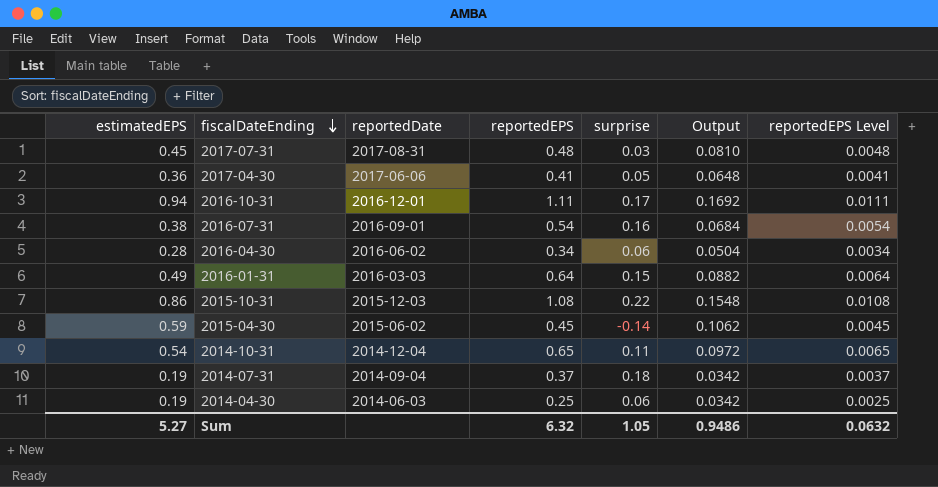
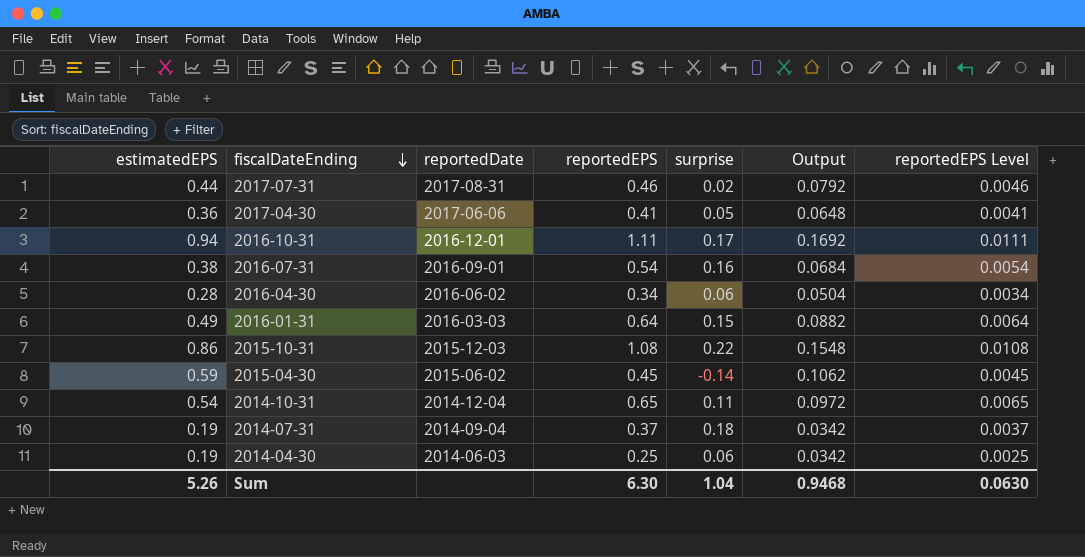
2017-07-31 | estimatedEPS: 0.45 -> 0.44
2017-07-31 | reportedEPS: 0.48 -> 0.46
2017-07-31 | surprise: 0.03 -> 0.02
2017-07-31 | Output: 0.0810 -> 0.0792
2017-07-31 | reportedEPS Level: 0.0048 -> 0.0046
Sum | estimatedEPS: 5.27 -> 5.26
Sum | reportedEPS: 6.32 -> 6.30
Sum | surprise: 1.05 -> 1.04
Sum | Output: 0.9486 -> 0.9468
Sum | reportedEPS Level: 0.0632 -> 0.0630

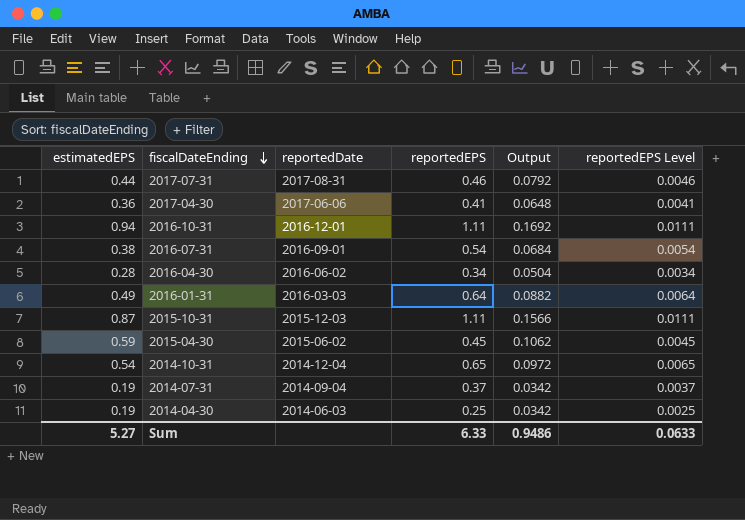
column surprise | formula: [reportedEPS] - [estimatedEPS] -> none
2015-10-31 | estimatedEPS: 0.86 -> 0.87
2015-10-31 | reportedEPS: 1.08 -> 1.11
2015-10-31 | Output: 0.1548 -> 0.1566
2015-10-31 | reportedEPS Level: 0.0108 -> 0.0111
Sum | estimatedEPS: 5.26 -> 5.27
Sum | reportedEPS: 6.30 -> 6.33
Sum | Output: 0.9468 -> 0.9486
Sum | reportedEPS Level: 0.0630 -> 0.0633

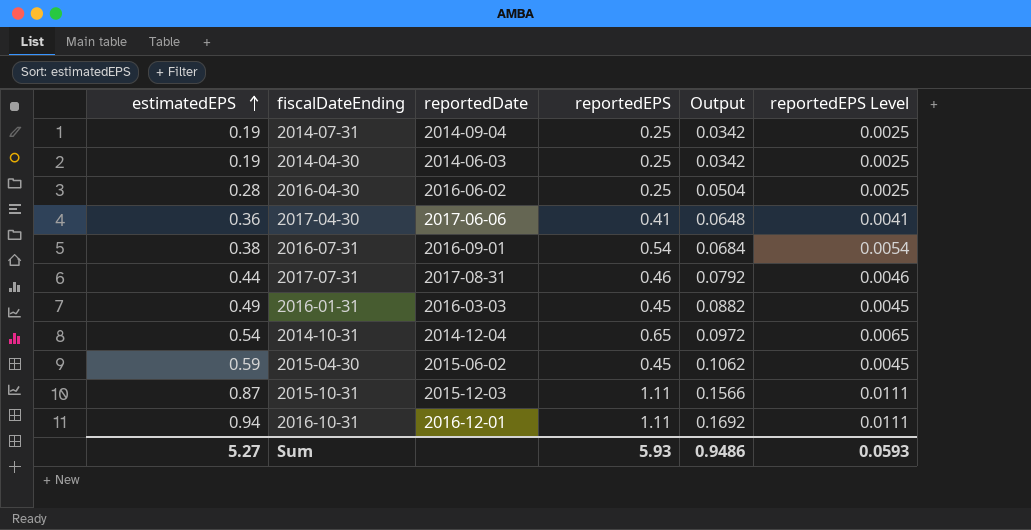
row order: fiscalDateEnding descending -> estimatedEPS ascending
2014-07-31 | reportedEPS: 0.37 -> 0.25
2014-07-31 | reportedEPS Level: 0.0037 -> 0.0025
2016-04-30 | reportedEPS: 0.34 -> 0.25
2016-04-30 | reportedEPS Level: 0.0034 -> 0.0025
2016-01-31 | reportedEPS: 0.64 -> 0.45
2016-01-31 | reportedEPS Level: 0.0064 -> 0.0045
Sum | reportedEPS: 6.33 -> 5.93
Sum | reportedEPS Level: 0.0633 -> 0.0593

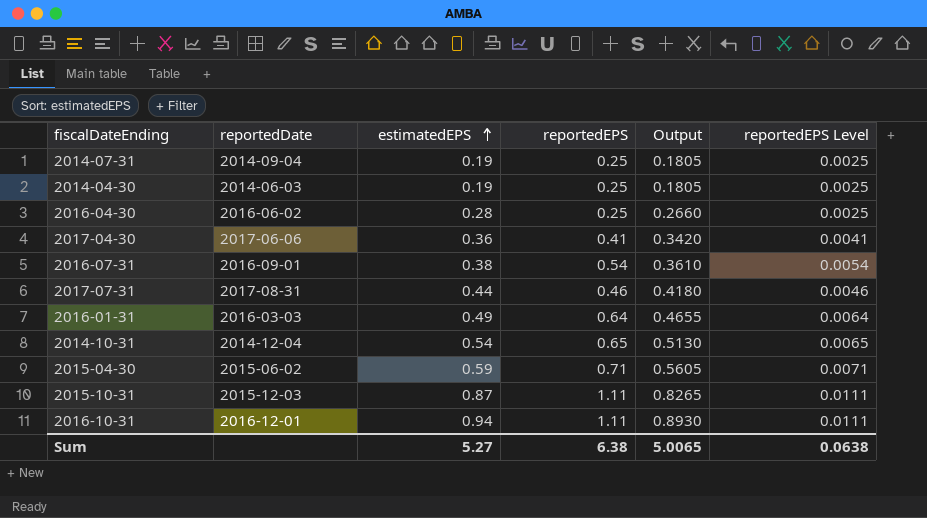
column estimatedEPS | position: 1 -> 3
column Output | formula: [estimatedEPS] * 0.18 -> [estimatedEPS] * 0.95
2016-01-31 | reportedEPS: 0.45 -> 0.64
2016-01-31 | reportedEPS Level: 0.0045 -> 0.0064
2015-04-30 | reportedEPS: 0.45 -> 0.71
2015-04-30 | reportedEPS Level: 0.0045 -> 0.0071
Sum | reportedEPS: 5.93 -> 6.38
Sum | Output: 0.9486 -> 5.0065
Sum | reportedEPS Level: 0.0593 -> 0.0638

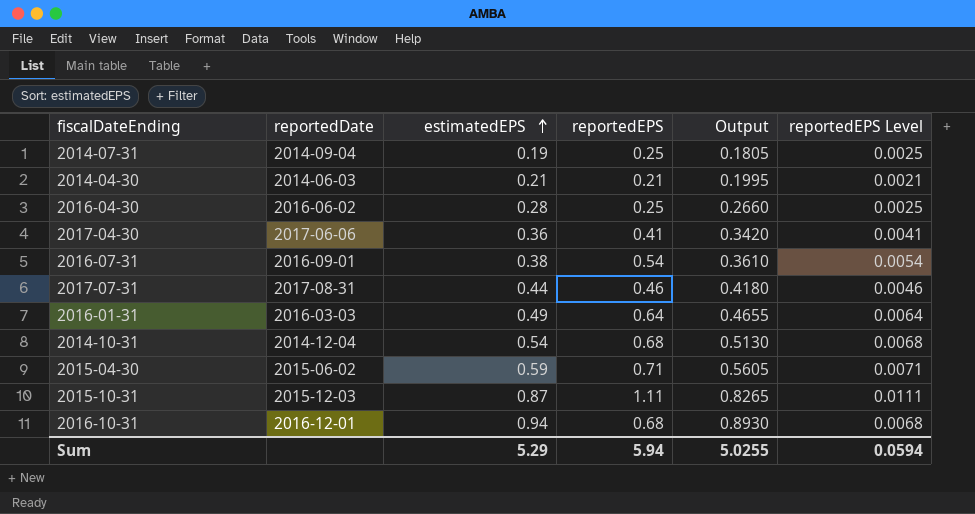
2014-04-30 | estimatedEPS: 0.19 -> 0.21
2014-04-30 | reportedEPS: 0.25 -> 0.21
2014-04-30 | Output: 0.1805 -> 0.1995
2014-04-30 | reportedEPS Level: 0.0025 -> 0.0021
2014-10-31 | reportedEPS: 0.65 -> 0.68
2014-10-31 | reportedEPS Level: 0.0065 -> 0.0068
2016-10-31 | reportedEPS: 1.11 -> 0.68
2016-10-31 | reportedEPS Level: 0.0111 -> 0.0068
Sum | estimatedEPS: 5.27 -> 5.29
Sum | reportedEPS: 6.38 -> 5.94
Sum | Output: 5.0065 -> 5.0255
Sum | reportedEPS Level: 0.0638 -> 0.0594

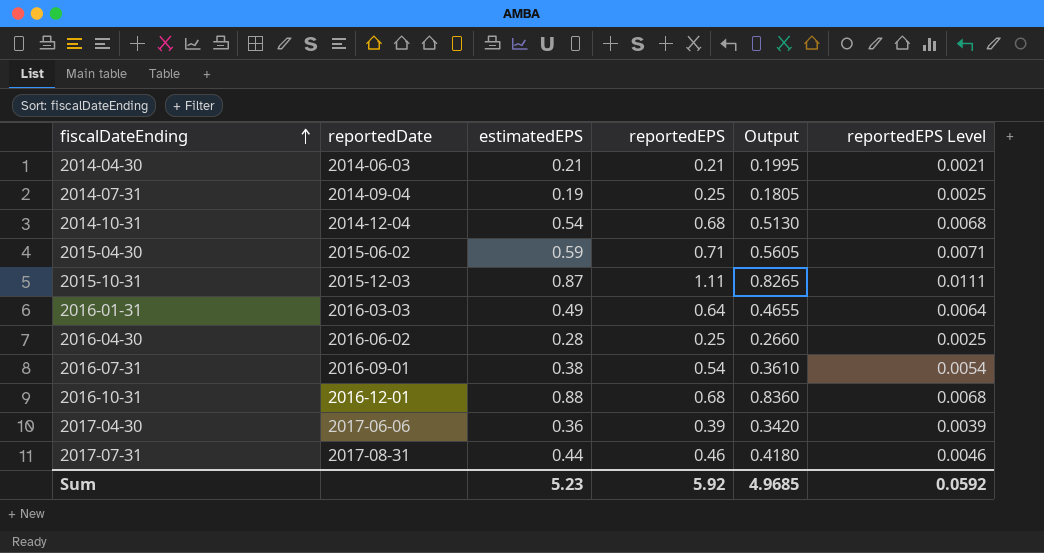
row order: estimatedEPS ascending -> fiscalDateEnding ascending
2016-10-31 | estimatedEPS: 0.94 -> 0.88
2016-10-31 | Output: 0.8930 -> 0.8360
2017-04-30 | reportedEPS: 0.41 -> 0.39
2017-04-30 | reportedEPS Level: 0.0041 -> 0.0039
Sum | estimatedEPS: 5.29 -> 5.23
Sum | reportedEPS: 5.94 -> 5.92
Sum | Output: 5.0255 -> 4.9685
Sum | reportedEPS Level: 0.0594 -> 0.0592

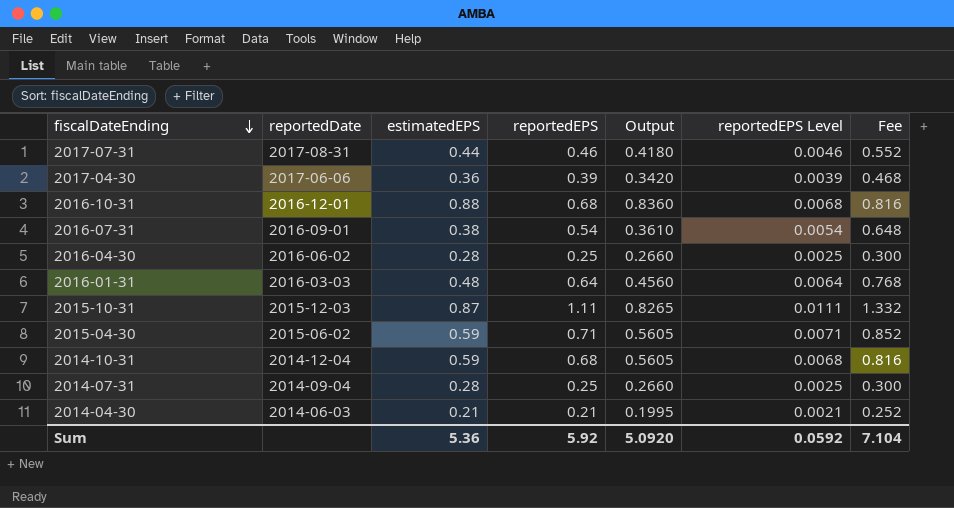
row order: fiscalDateEnding ascending -> fiscalDateEnding descending
column Fee | formula: none -> [reportedEPS] * 1.2
2016-01-31 | estimatedEPS: 0.49 -> 0.48
2016-01-31 | Output: 0.4655 -> 0.4560
2014-10-31 | estimatedEPS: 0.54 -> 0.59
2014-10-31 | Output: 0.5130 -> 0.5605
2014-07-31 | estimatedEPS: 0.19 -> 0.28
2014-07-31 | Output: 0.1805 -> 0.2660
Sum | estimatedEPS: 5.23 -> 5.36
Sum | Output: 4.9685 -> 5.0920

